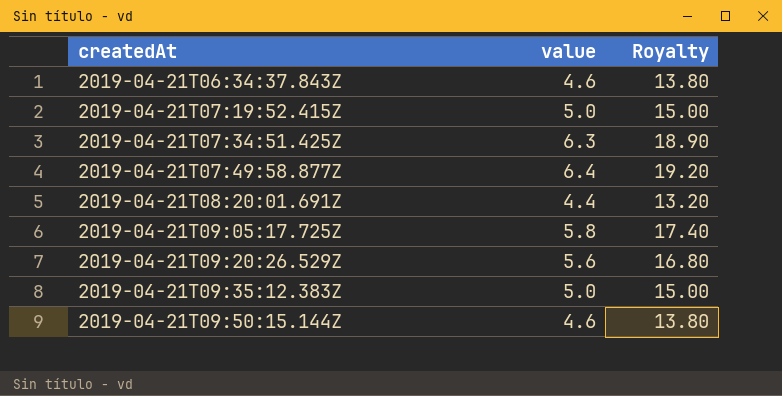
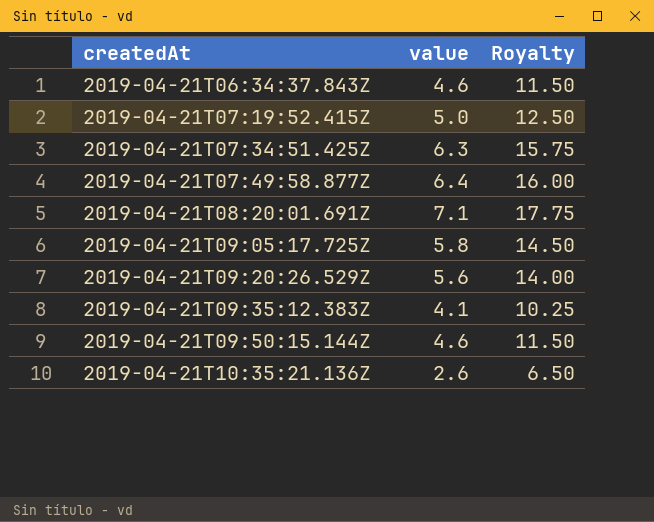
column Royalty | formula: [value] * 3 -> [value] * 2.5
2019-04-21T08:20:01.691Z | value: 4.4 -> 7.1
2019-04-21T09:35:12.383Z | value: 5.0 -> 4.1
row 2019-04-21T10:35:21.136Z: none -> 2.6 | 6.50

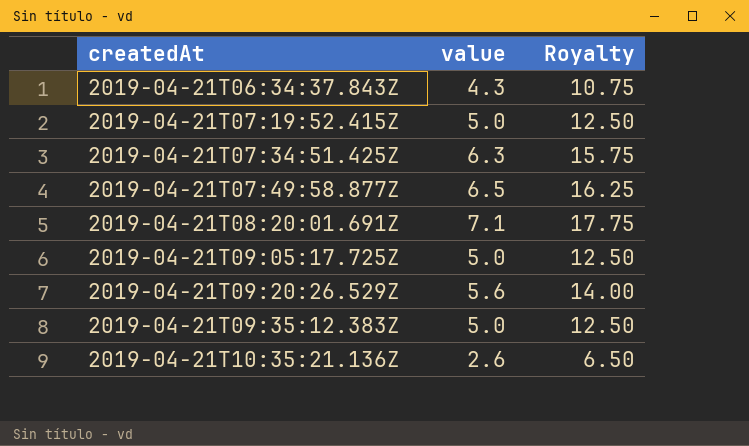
row 2019-04-21T09:50:15.144Z: 4.6 | 11.50 -> none
2019-04-21T06:34:37.843Z | value: 4.6 -> 4.3
2019-04-21T06:34:37.843Z | Royalty: 11.50 -> 10.75
2019-04-21T07:49:58.877Z | value: 6.4 -> 6.5
2019-04-21T07:49:58.877Z | Royalty: 16.00 -> 16.25
2019-04-21T09:05:17.725Z | value: 5.8 -> 5.0
2019-04-21T09:05:17.725Z | Royalty: 14.50 -> 12.50
2019-04-21T09:35:12.383Z | value: 4.1 -> 5.0
2019-04-21T09:35:12.383Z | Royalty: 10.25 -> 12.50

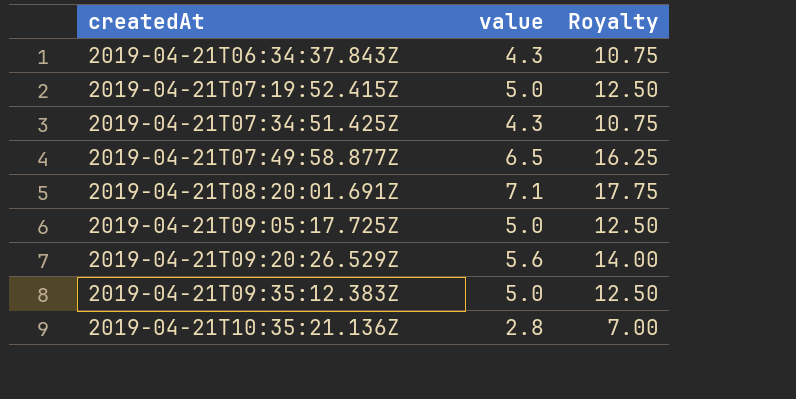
2019-04-21T07:34:51.425Z | value: 6.3 -> 4.3
2019-04-21T07:34:51.425Z | Royalty: 15.75 -> 10.75
2019-04-21T10:35:21.136Z | value: 2.6 -> 2.8
2019-04-21T10:35:21.136Z | Royalty: 6.50 -> 7.00

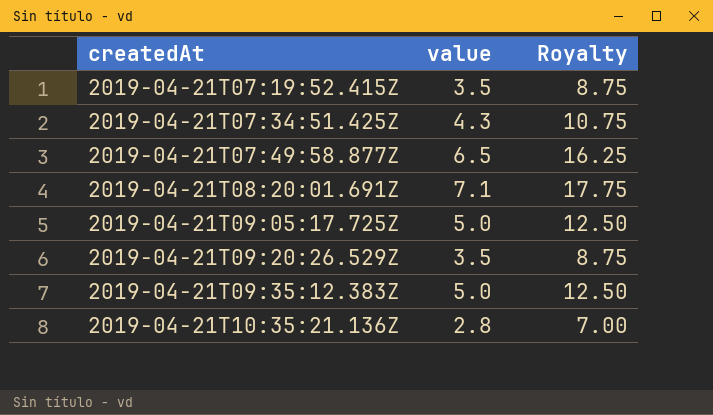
row 2019-04-21T06:34:37.843Z: 4.3 | 10.75 -> none
2019-04-21T07:19:52.415Z | value: 5.0 -> 3.5
2019-04-21T07:19:52.415Z | Royalty: 12.50 -> 8.75
2019-04-21T09:20:26.529Z | value: 5.6 -> 3.5
2019-04-21T09:20:26.529Z | Royalty: 14.00 -> 8.75

